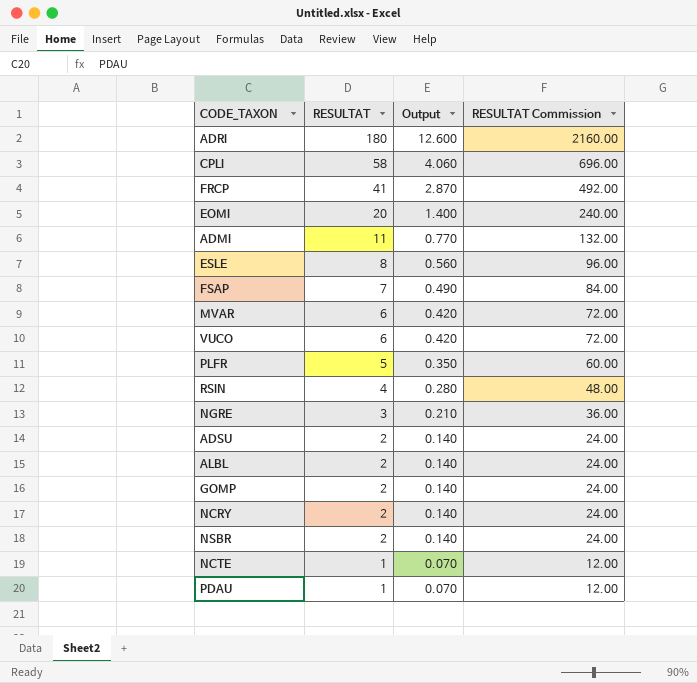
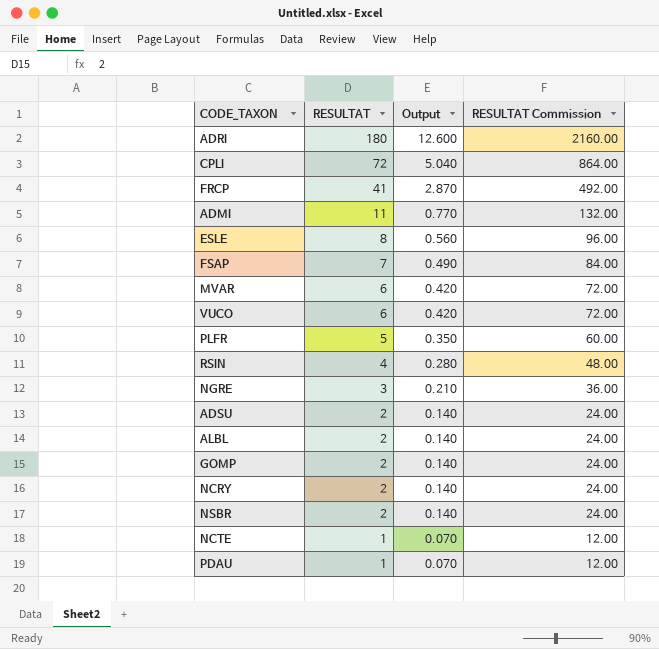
row EOMI: 20 | 1.400 | 240.00 -> none
CPLI | RESULTAT: 58 -> 72
CPLI | Output: 4.060 -> 5.040
CPLI | RESULTAT Commission: 696.00 -> 864.00

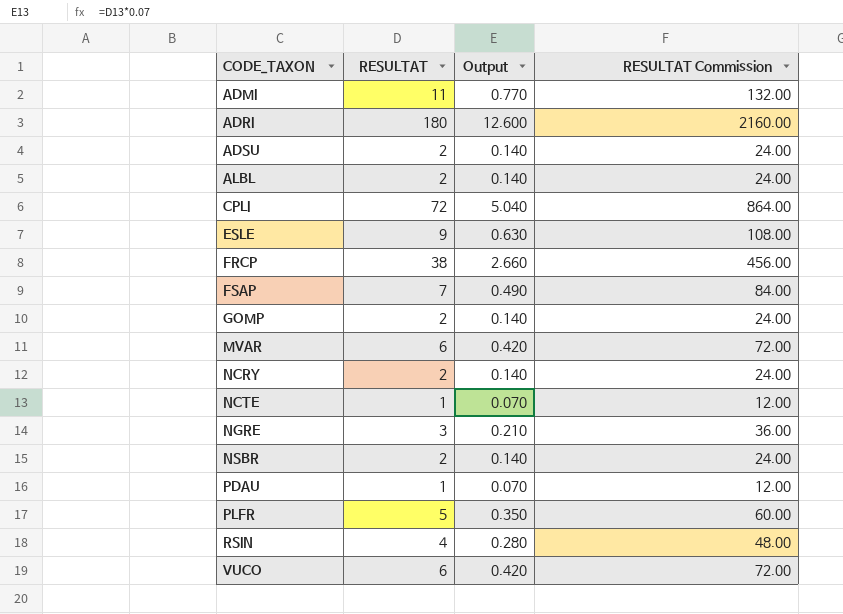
row order: RESULTAT descending -> CODE_TAXON ascending
ESLE | RESULTAT: 8 -> 9
ESLE | Output: 0.560 -> 0.630
ESLE | RESULTAT Commission: 96.00 -> 108.00
FRCP | RESULTAT: 41 -> 38
FRCP | Output: 2.870 -> 2.660
FRCP | RESULTAT Commission: 492.00 -> 456.00

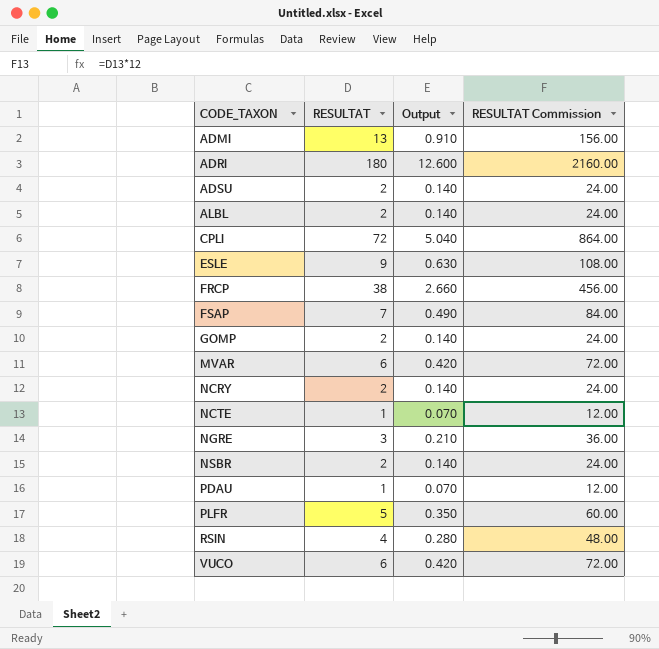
ADMI | RESULTAT: 11 -> 13
ADMI | Output: 0.770 -> 0.910
ADMI | RESULTAT Commission: 132.00 -> 156.00

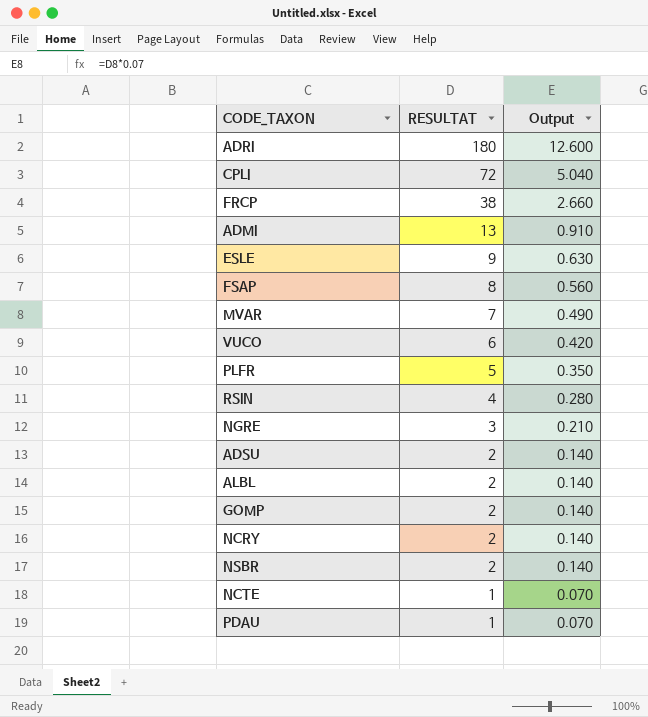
row order: CODE_TAXON ascending -> RESULTAT descending
column RESULTAT Commission | formula: [RESULTAT] * 12 -> none
FSAP | RESULTAT: 7 -> 8
FSAP | Output: 0.490 -> 0.560
MVAR | RESULTAT: 6 -> 7
MVAR | Output: 0.420 -> 0.490

